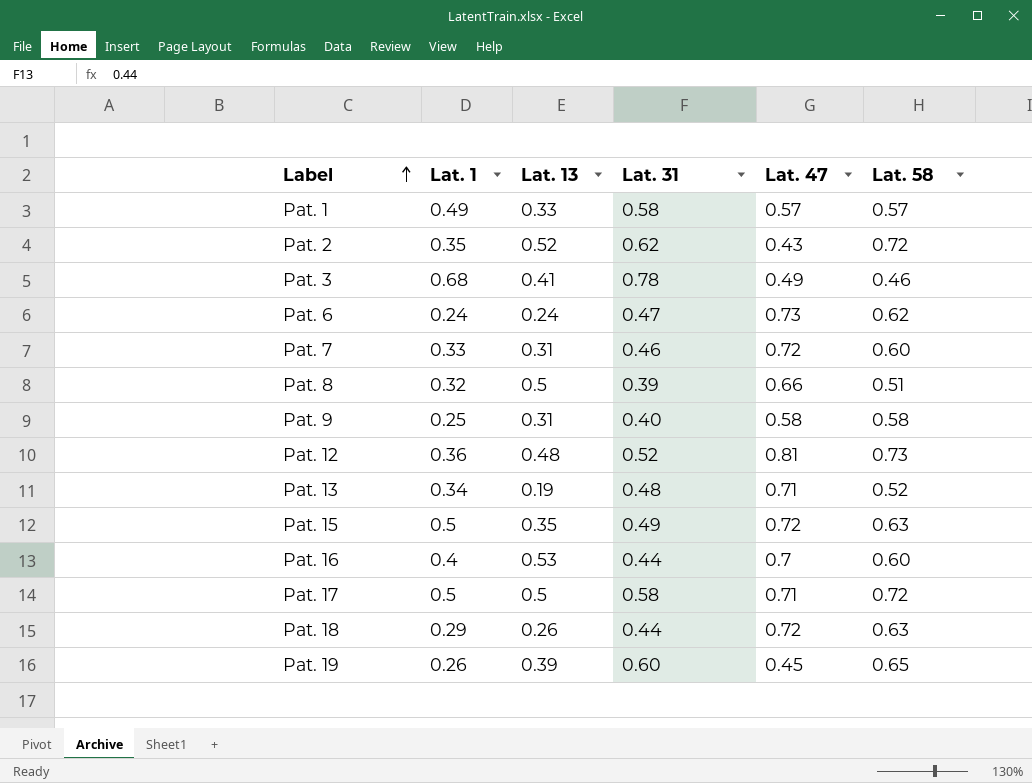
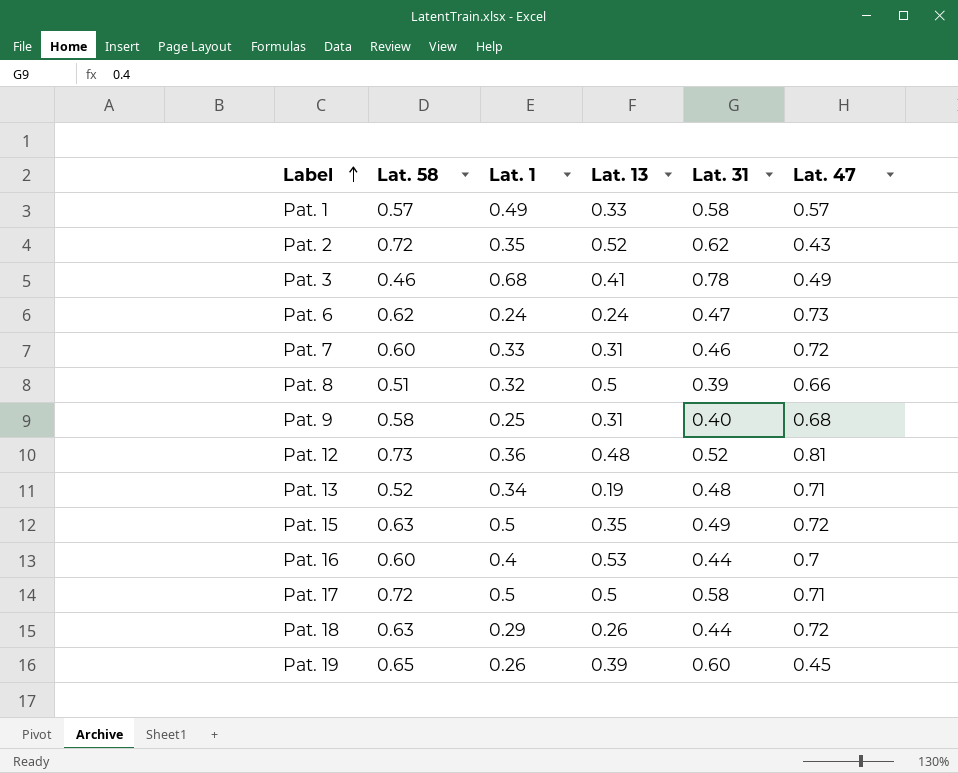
column Lat. 58 | position: 6 -> 2
Pat. 9 | Lat. 47: 0.58 -> 0.68

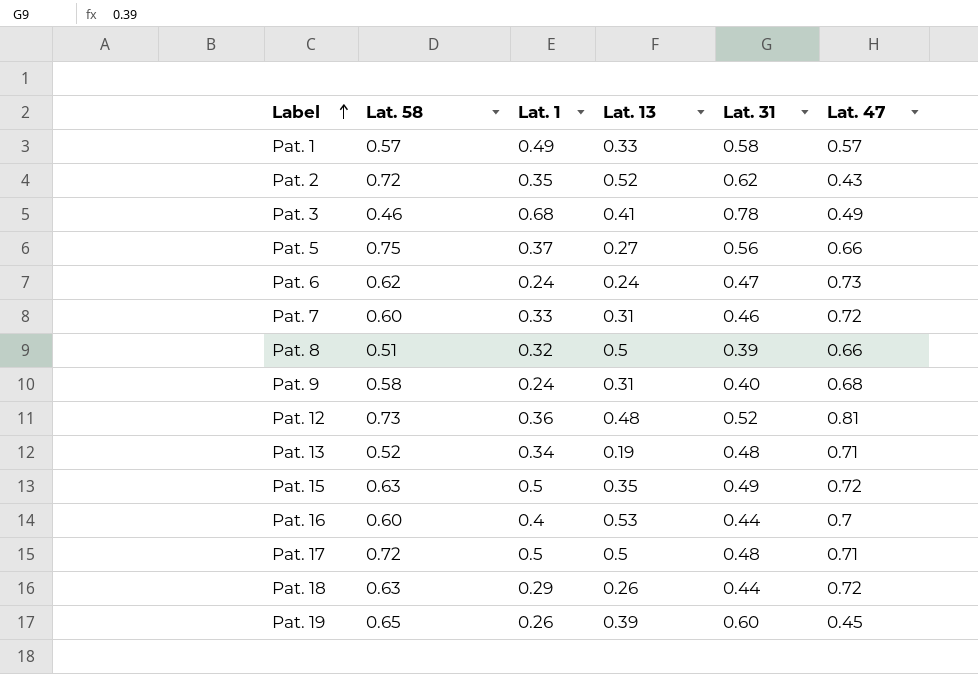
row Pat. 5: none -> 0.75 | 0.37 | 0.27 | 0.56 | 0.66
Pat. 9 | Lat. 1: 0.25 -> 0.24
Pat. 17 | Lat. 31: 0.58 -> 0.48

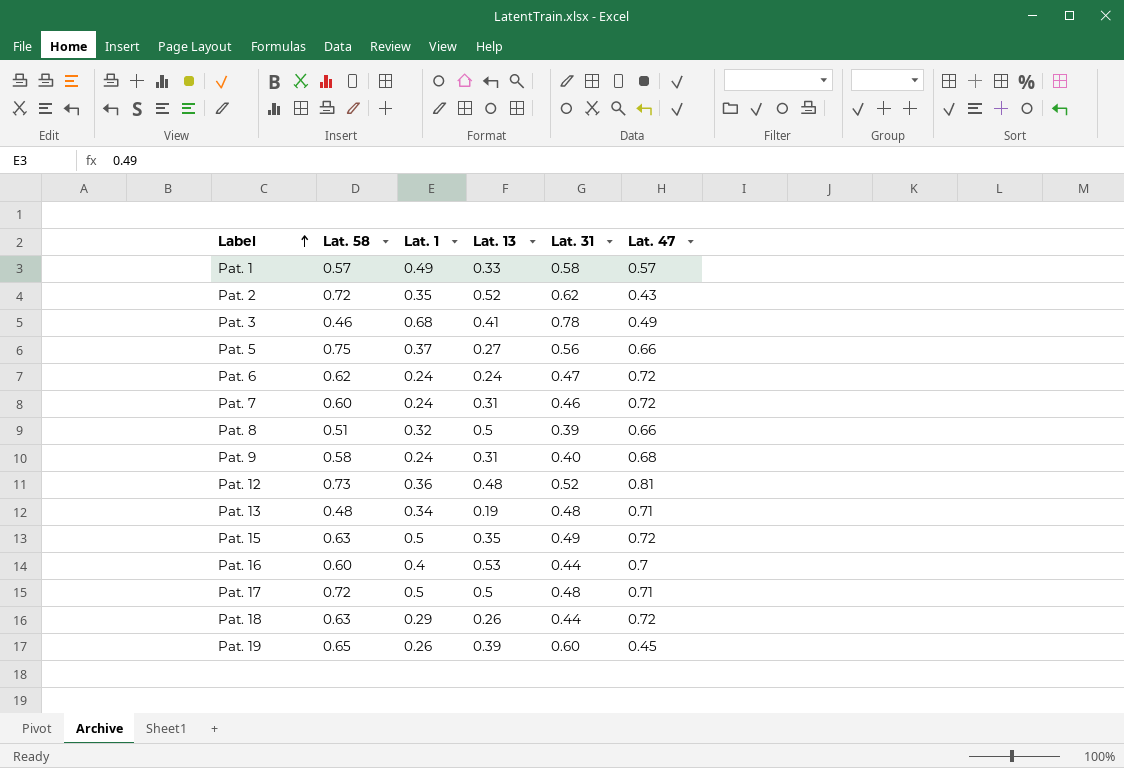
Pat. 6 | Lat. 47: 0.73 -> 0.72
Pat. 7 | Lat. 1: 0.33 -> 0.24
Pat. 13 | Lat. 58: 0.52 -> 0.48

